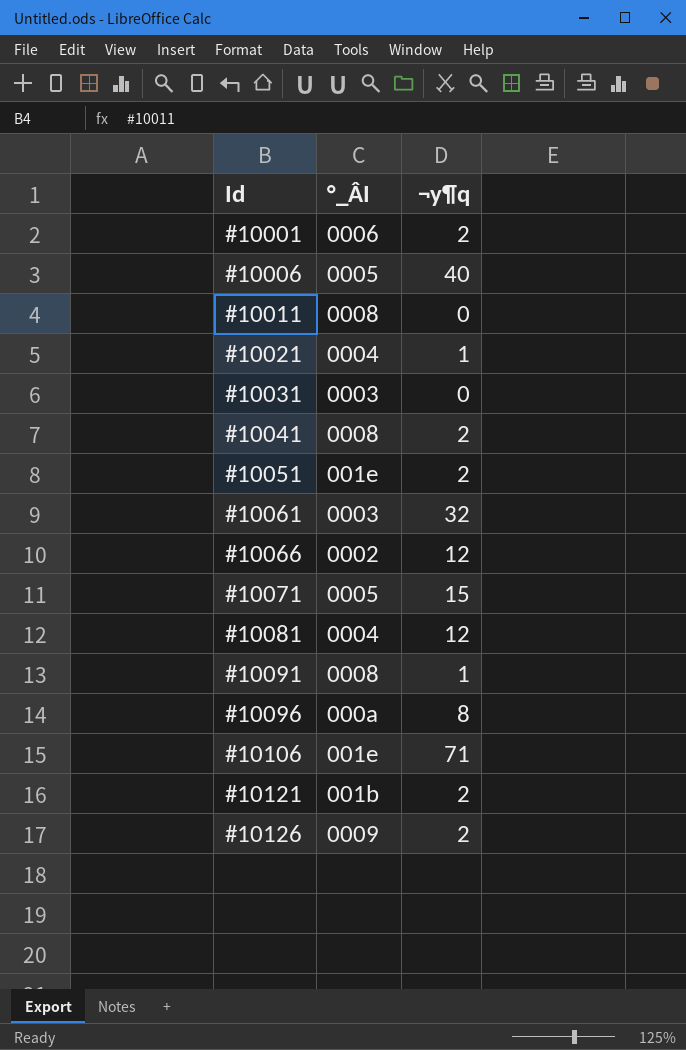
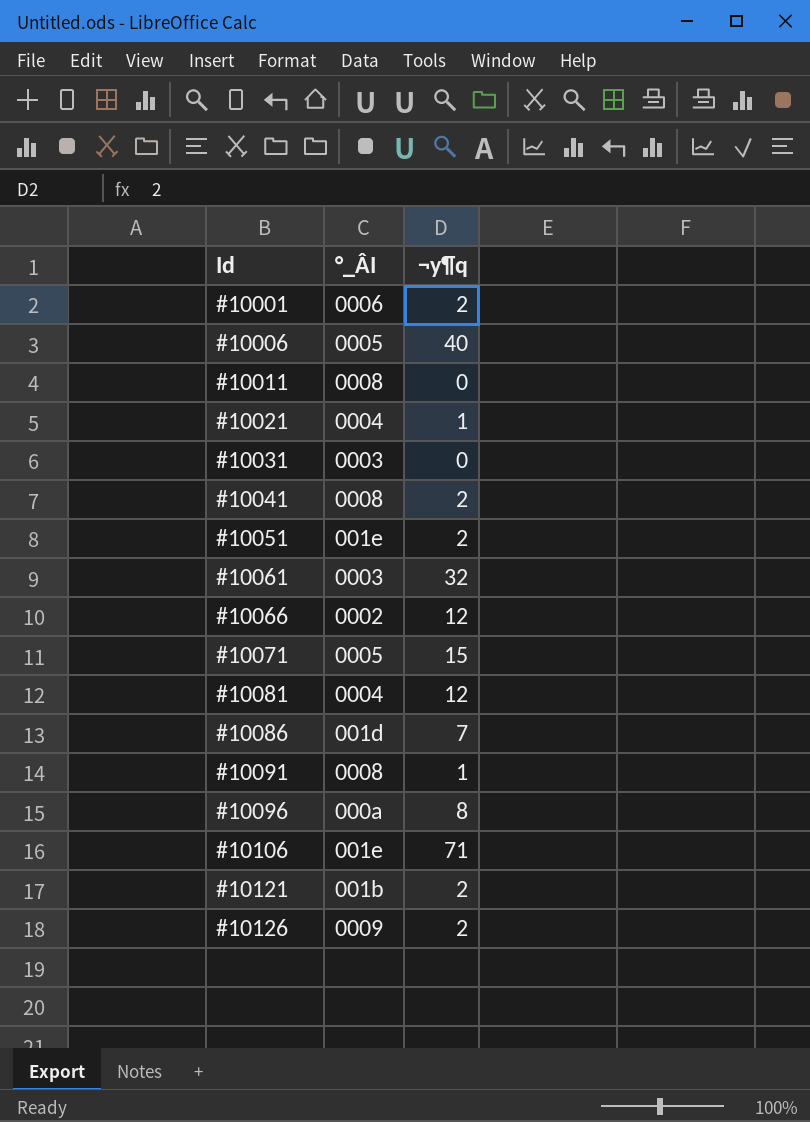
row #10086: none -> 001d | 7

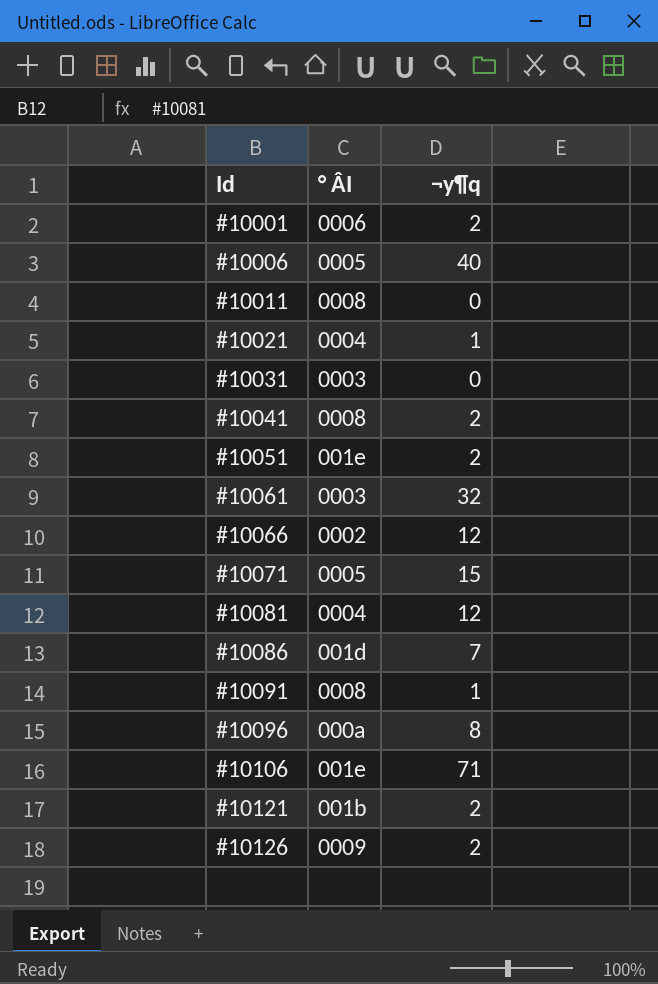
column name: °_ÂI -> ° ÂI

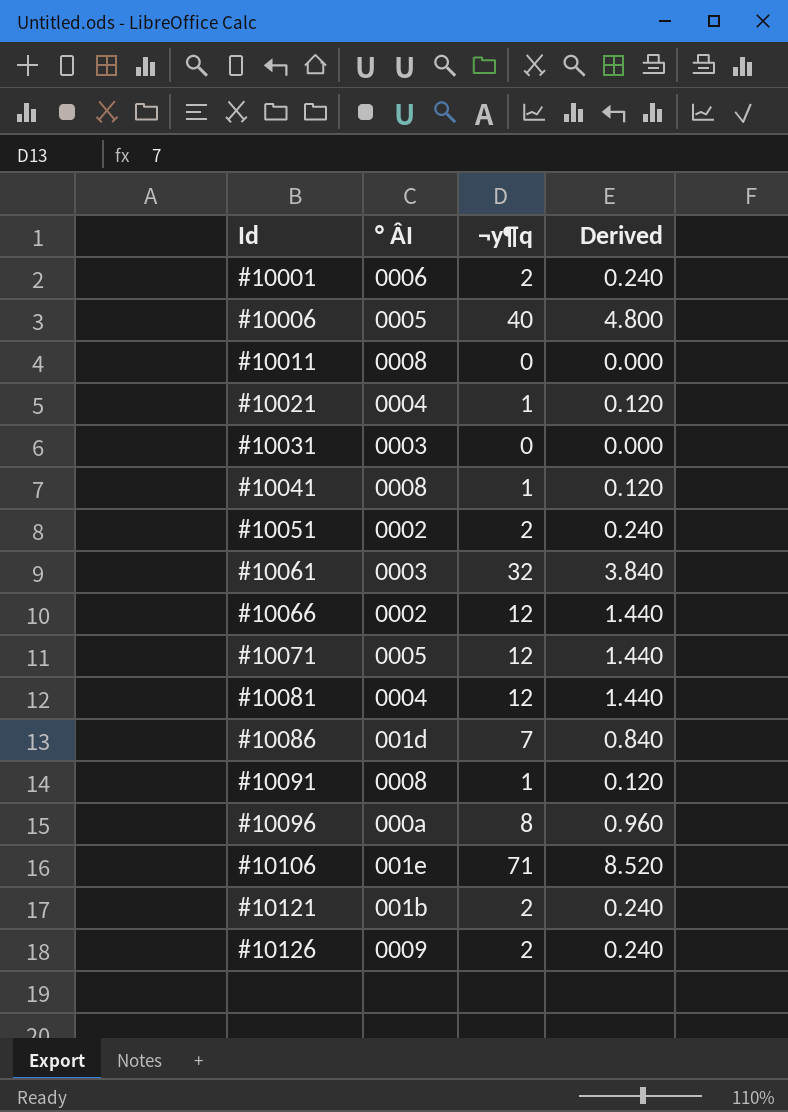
column Derived | formula: none -> [¬y¶q] * 0.12
#10041 | ¬y¶q: 2 -> 1
#10051 | ° ÂI: 001e -> 0002
#10071 | ¬y¶q: 15 -> 12

